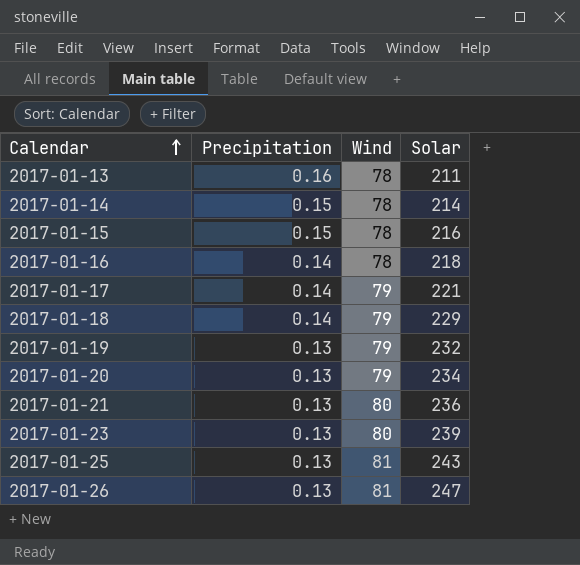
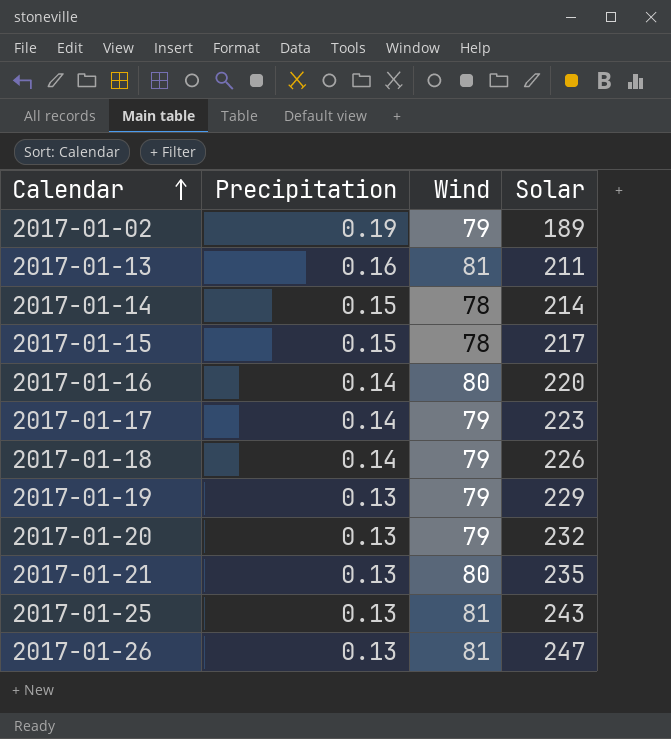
row 2017-01-23: 0.13 | 80 | 239 -> none
row 2017-01-02: none -> 0.19 | 79 | 189
2017-01-13 | Wind: 78 -> 81
2017-01-15 | Solar: 216 -> 217
2017-01-16 | Wind: 78 -> 80
2017-01-16 | Solar: 218 -> 220
2017-01-17 | Solar: 221 -> 223
2017-01-18 | Solar: 229 -> 226
2017-01-19 | Solar: 232 -> 229
2017-01-20 | Solar: 234 -> 232
2017-01-21 | Solar: 236 -> 235

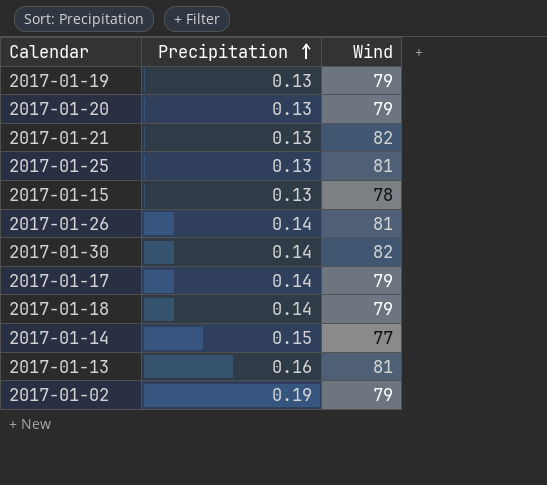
row order: Calendar ascending -> Precipitation ascending
column Solar | position: 4 -> none
row 2017-01-16: 0.14 | 80 | 220 -> none
2017-01-21 | Wind: 80 -> 82
2017-01-15 | Precipitation: 0.15 -> 0.13
2017-01-26 | Precipitation: 0.13 -> 0.14
row 2017-01-30: none -> 0.14 | 82
2017-01-14 | Wind: 78 -> 77

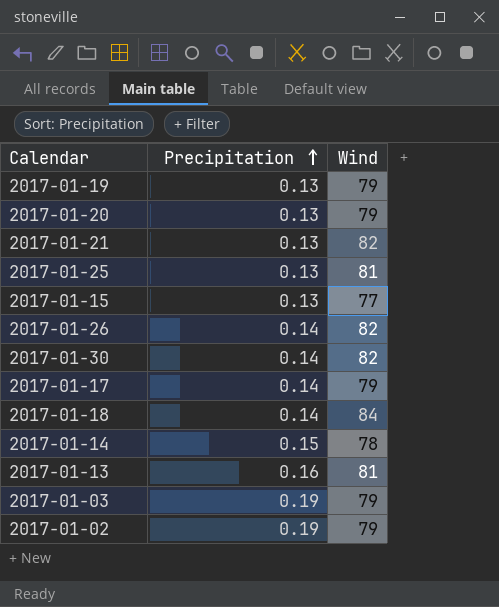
2017-01-15 | Wind: 78 -> 77
2017-01-26 | Wind: 81 -> 82
2017-01-18 | Wind: 79 -> 84
2017-01-14 | Wind: 77 -> 78
row 2017-01-03: none -> 0.19 | 79

